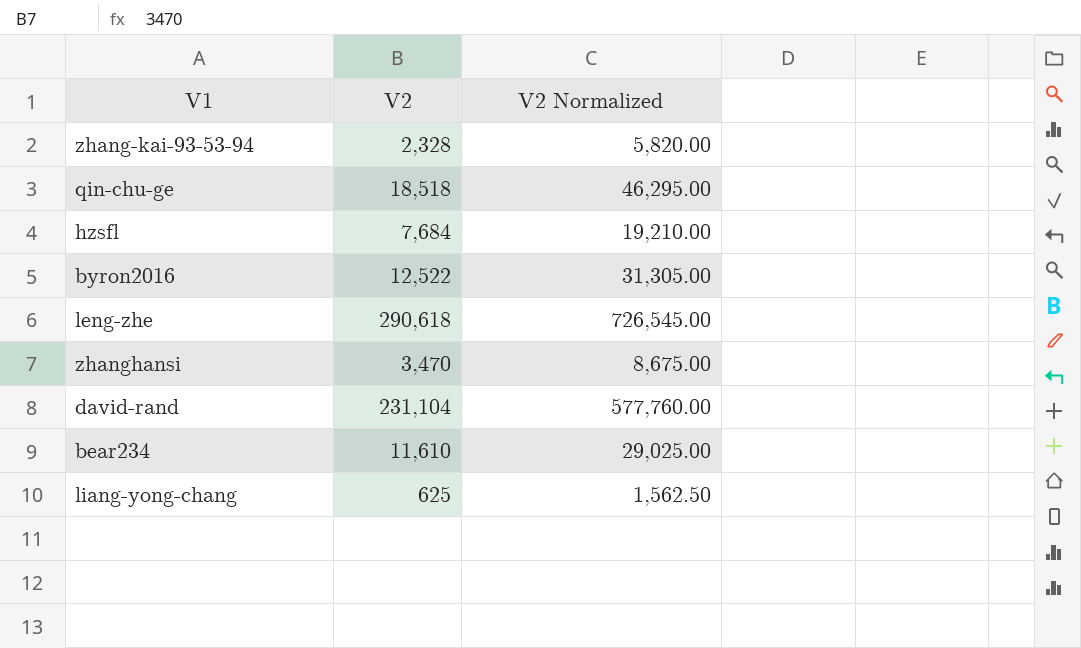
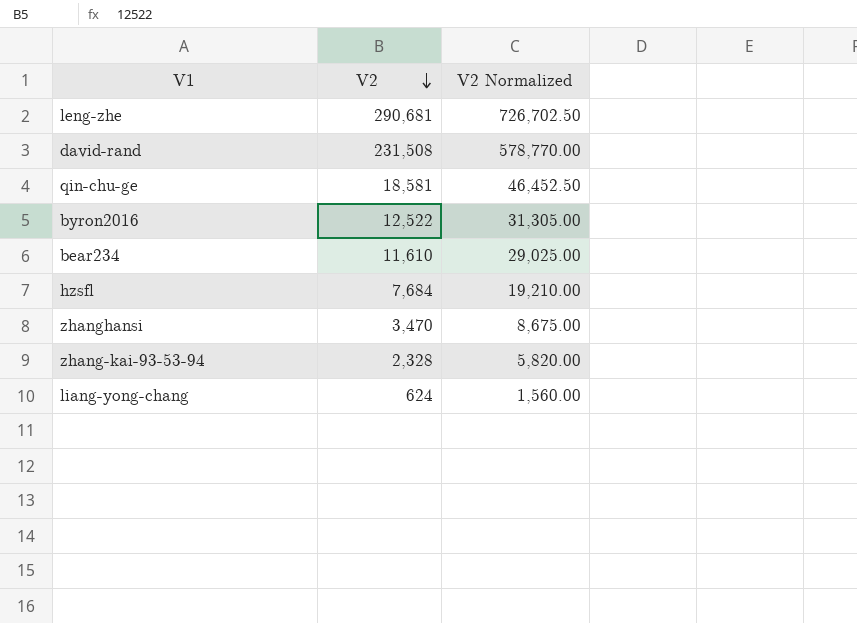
row order: none -> V2 descending
leng-zhe | V2: 290,618 -> 290,681
leng-zhe | V2 Normalized: 726,545.00 -> 726,702.50
david-rand | V2: 231,104 -> 231,508
david-rand | V2 Normalized: 577,760.00 -> 578,770.00
qin-chu-ge | V2: 18,518 -> 18,581
qin-chu-ge | V2 Normalized: 46,295.00 -> 46,452.50
liang-yong-chang | V2: 625 -> 624
liang-yong-chang | V2 Normalized: 1,562.50 -> 1,560.00

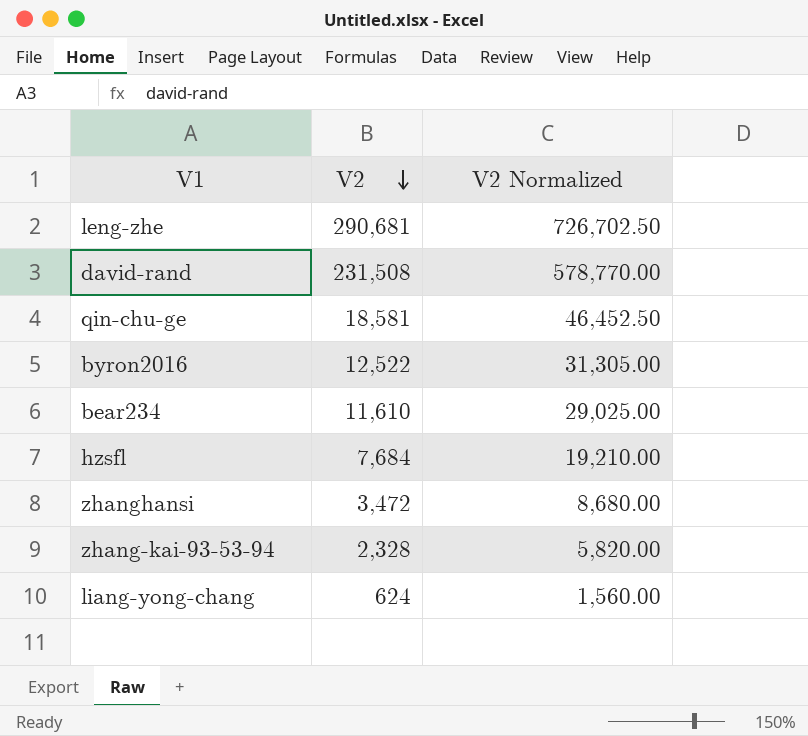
zhanghansi | V2: 3,470 -> 3,472
zhanghansi | V2 Normalized: 8,675.00 -> 8,680.00

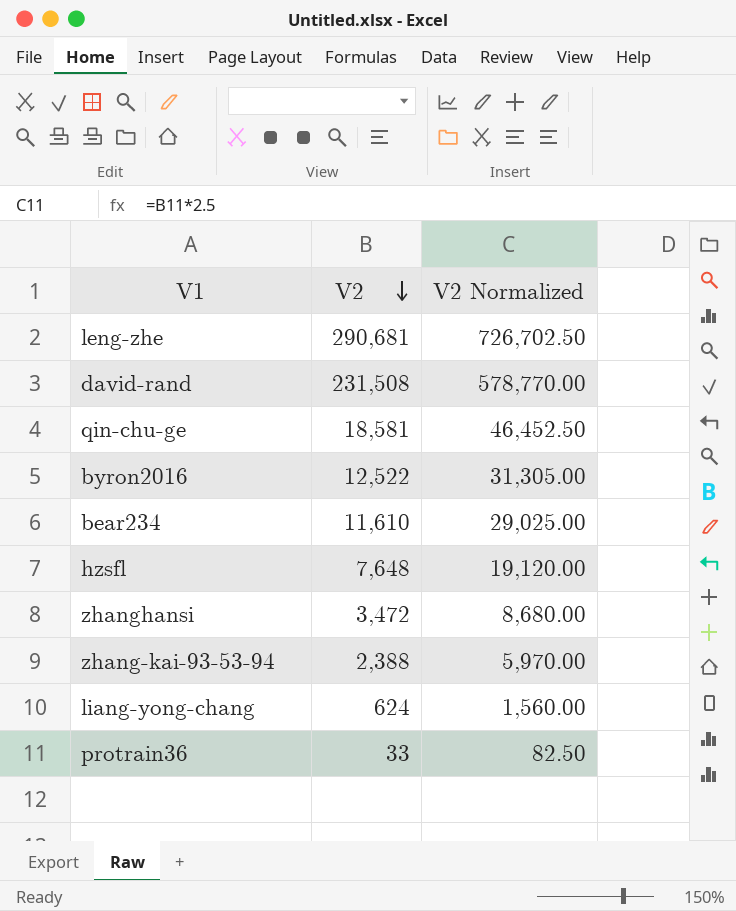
hzsfl | V2: 7,684 -> 7,648
hzsfl | V2 Normalized: 19,210.00 -> 19,120.00
zhang-kai-93-53-94 | V2: 2,328 -> 2,388
zhang-kai-93-53-94 | V2 Normalized: 5,820.00 -> 5,970.00
row protrain36: none -> 33 | 82.50

